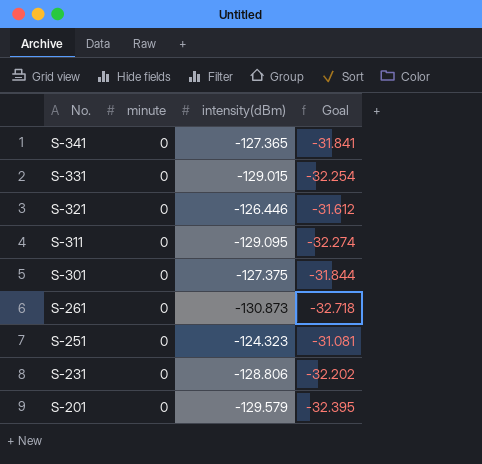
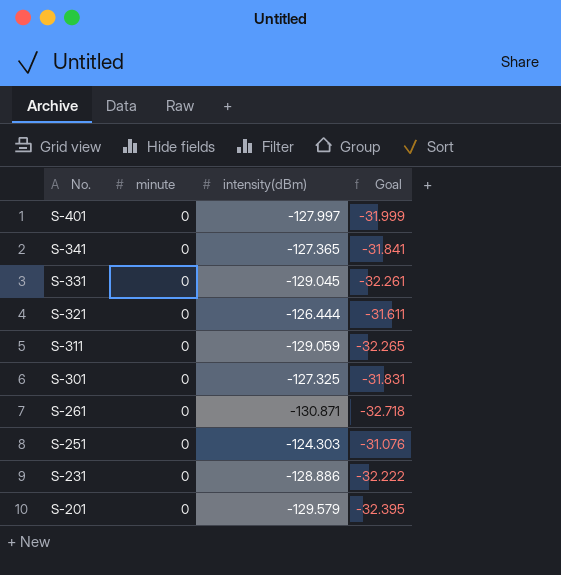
row S-401: none -> 0 | -127.997 | -31.999
S-331 | intensity(dBm): -129.015 -> -129.045
S-331 | Goal: -32.254 -> -32.261
S-321 | intensity(dBm): -126.446 -> -126.444
S-321 | Goal: -31.612 -> -31.611
S-311 | intensity(dBm): -129.095 -> -129.059
S-311 | Goal: -32.274 -> -32.265
S-301 | intensity(dBm): -127.375 -> -127.325
S-301 | Goal: -31.844 -> -31.831
S-261 | intensity(dBm): -130.873 -> -130.871
S-251 | intensity(dBm): -124.323 -> -124.303
S-251 | Goal: -31.081 -> -31.076
S-231 | intensity(dBm): -128.806 -> -128.886
S-231 | Goal: -32.202 -> -32.222

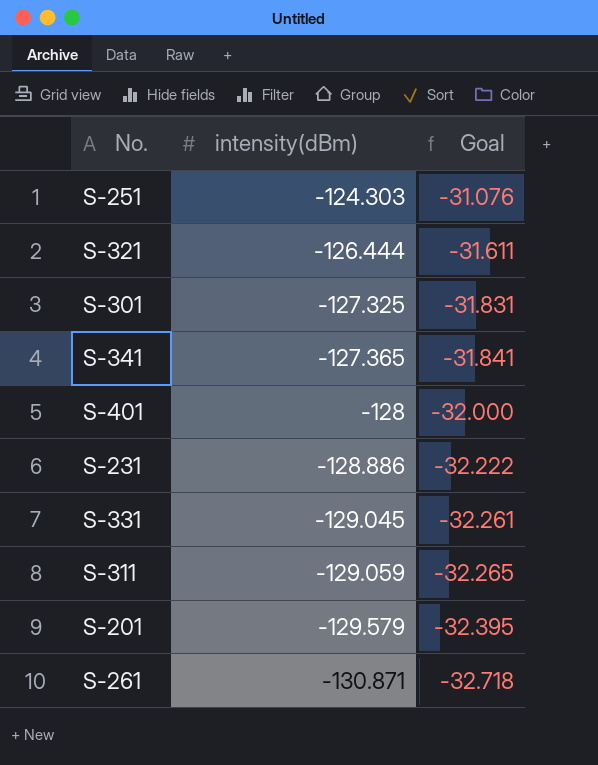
row order: No. descending -> intensity(dBm) descending
column minute | position: 2 -> none
S-401 | intensity(dBm): -127.997 -> -128
S-401 | Goal: -31.999 -> -32.000

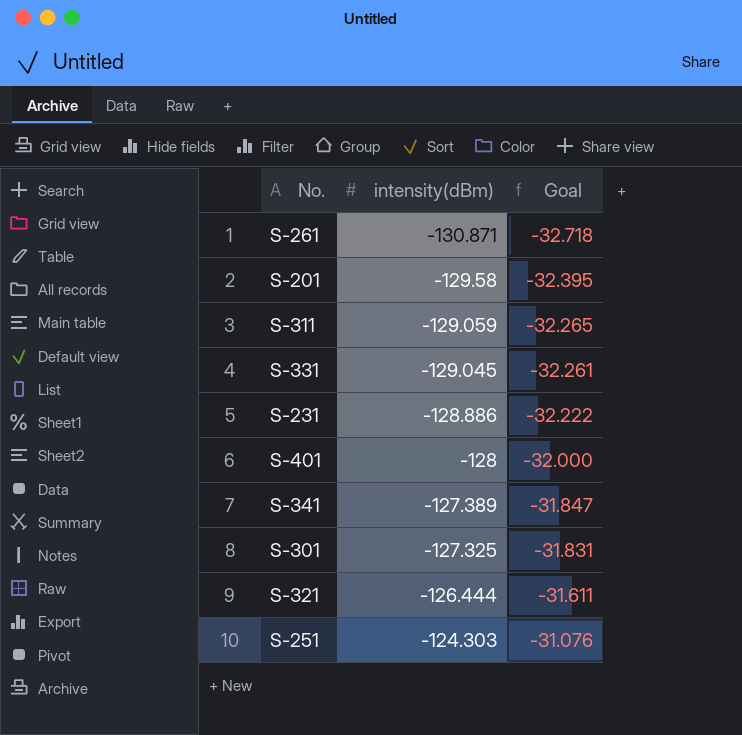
row order: intensity(dBm) descending -> intensity(dBm) ascending
S-201 | intensity(dBm): -129.579 -> -129.58
S-341 | intensity(dBm): -127.365 -> -127.389
S-341 | Goal: -31.841 -> -31.847

